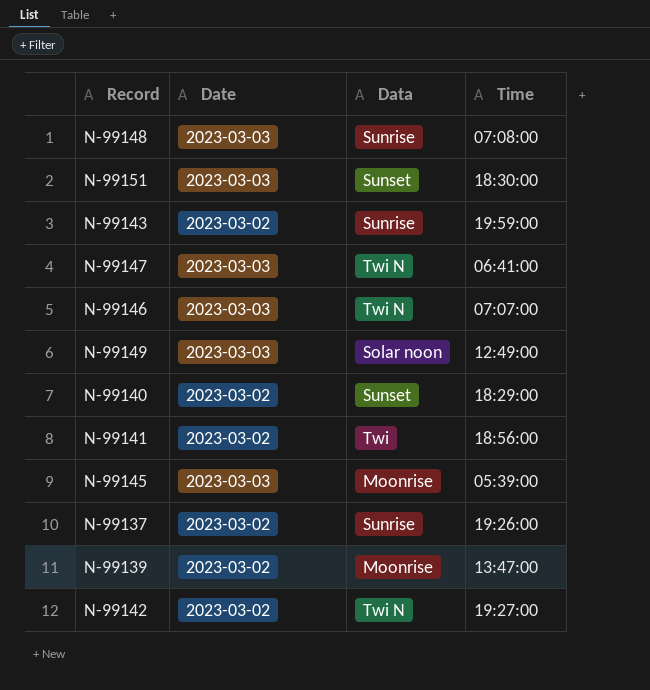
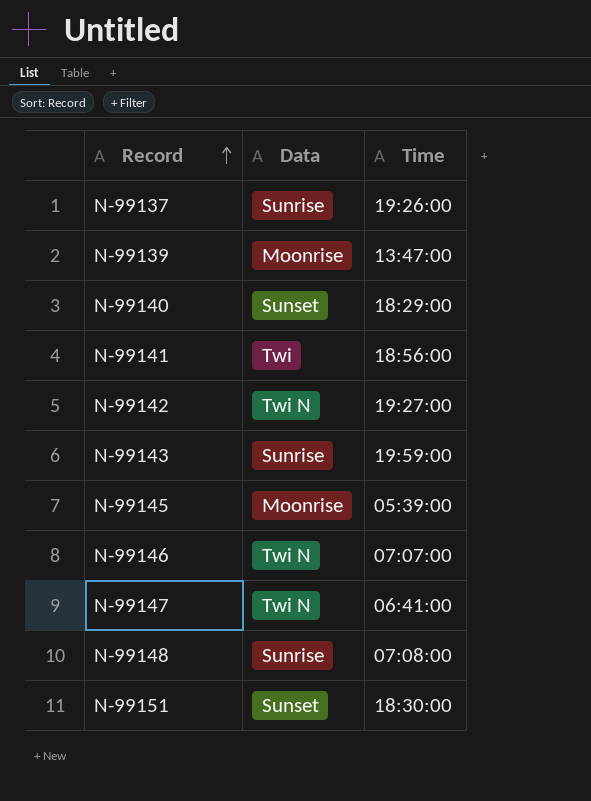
row order: none -> Record ascending
column Date | position: 2 -> none
row N-99149: 2023-03-03 | Solar noon | 12:49:00 -> none

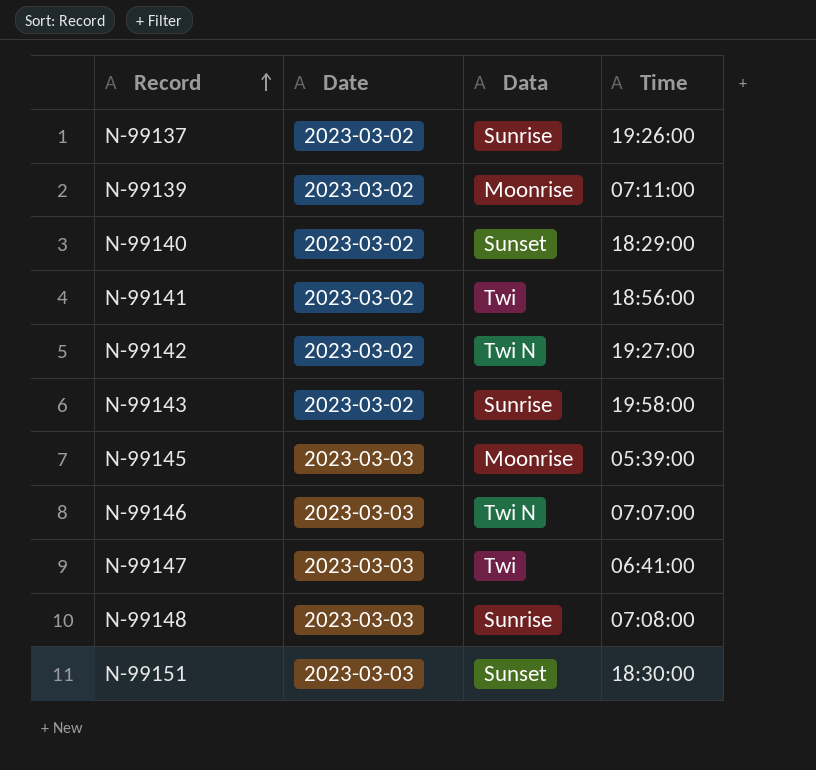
column Date | position: none -> 2
N-99139 | Time: 13:47:00 -> 07:11:00
N-99143 | Time: 19:59:00 -> 19:58:00
N-99147 | Data: Twi N -> Twi

